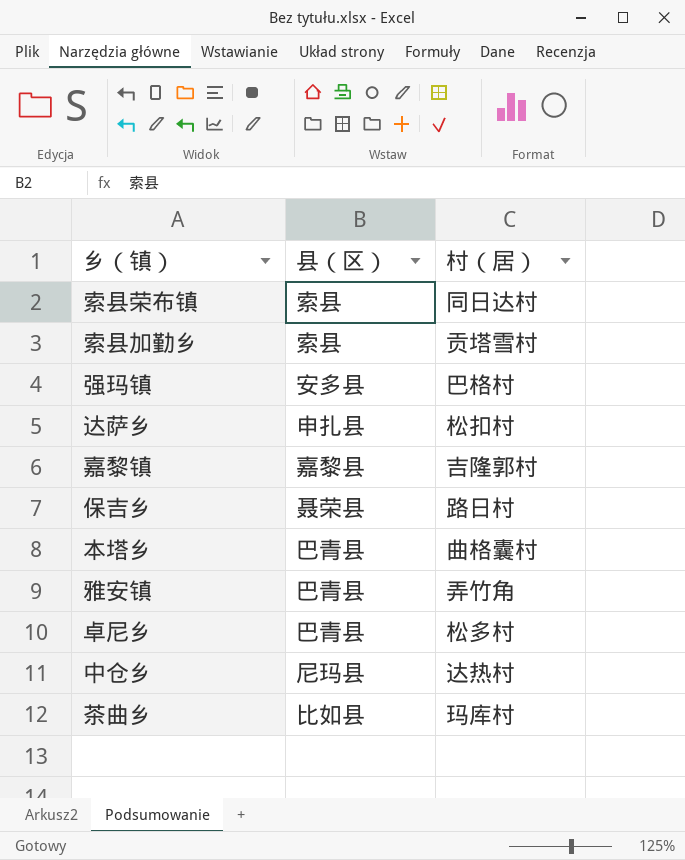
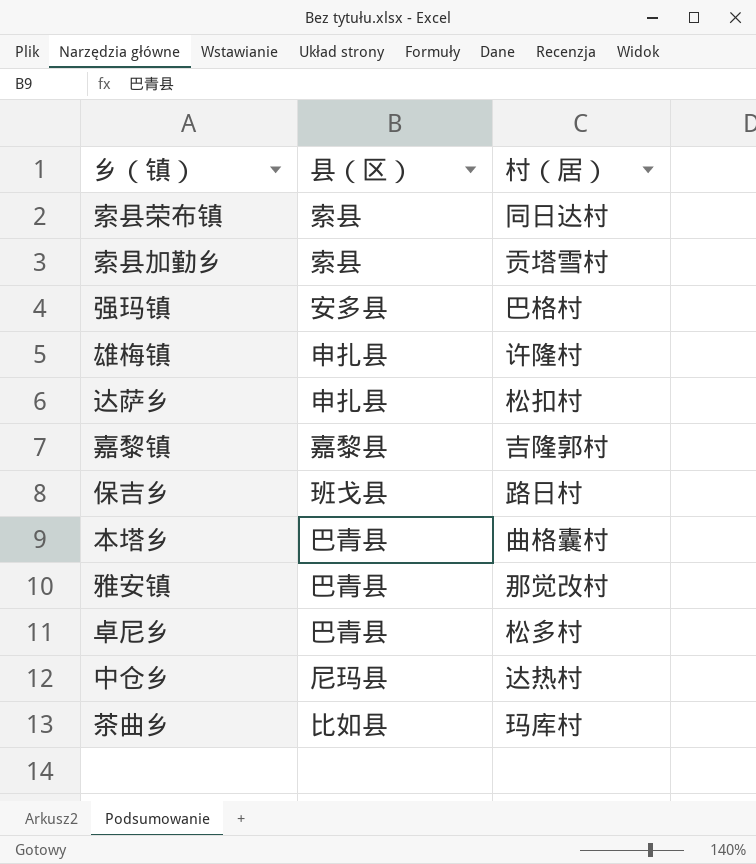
row 雄梅镇: none -> 申扎县 | 许隆村
保吉乡 | 县（区）: 聂荣县 -> 班戈县
雅安镇 | 村（居）: 弄竹角 -> 那觉改村

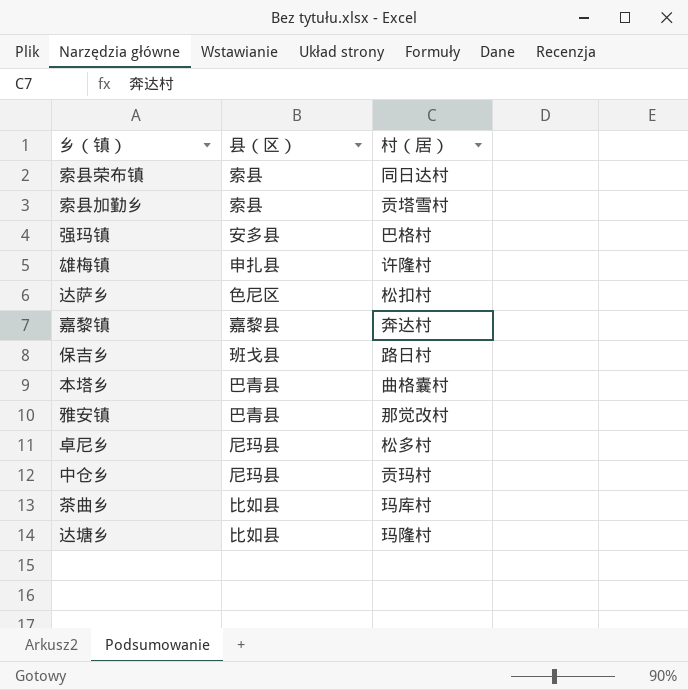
达萨乡 | 县（区）: 申扎县 -> 色尼区
嘉黎镇 | 村（居）: 吉隆郭村 -> 奔达村
卓尼乡 | 县（区）: 巴青县 -> 尼玛县
中仓乡 | 村（居）: 达热村 -> 贡玛村
row 达塘乡: none -> 比如县 | 玛隆村

